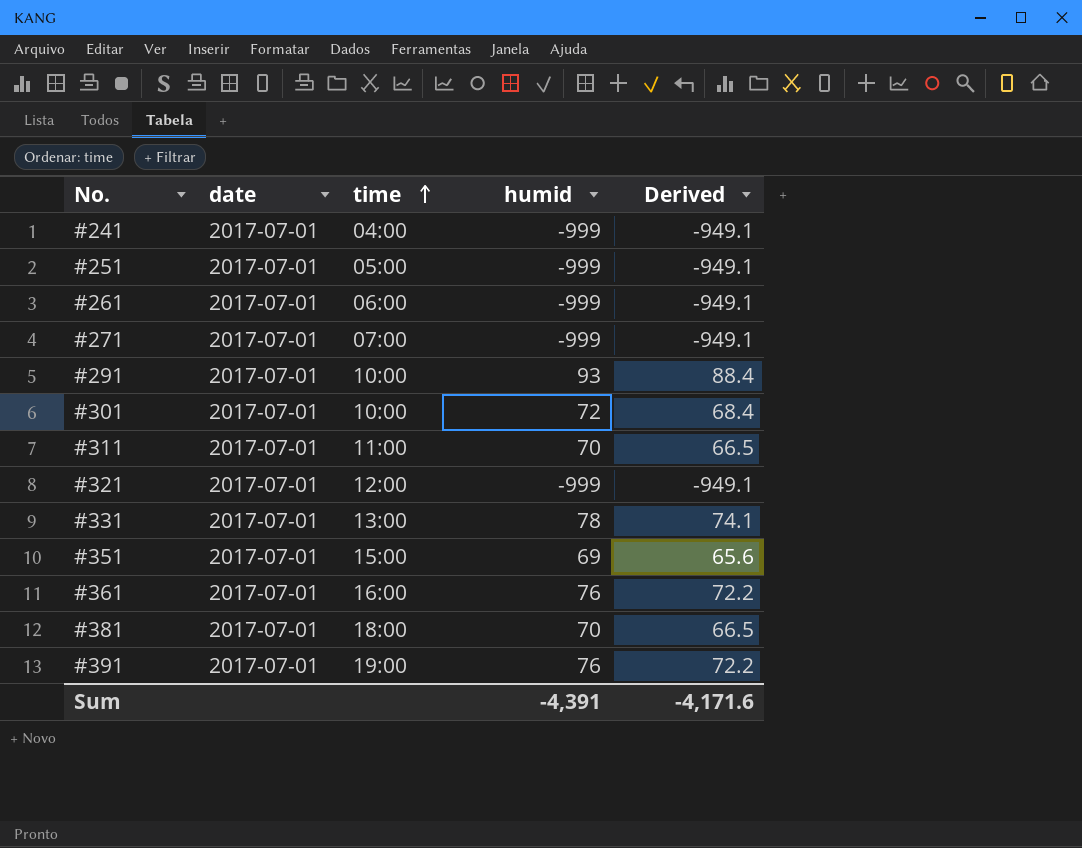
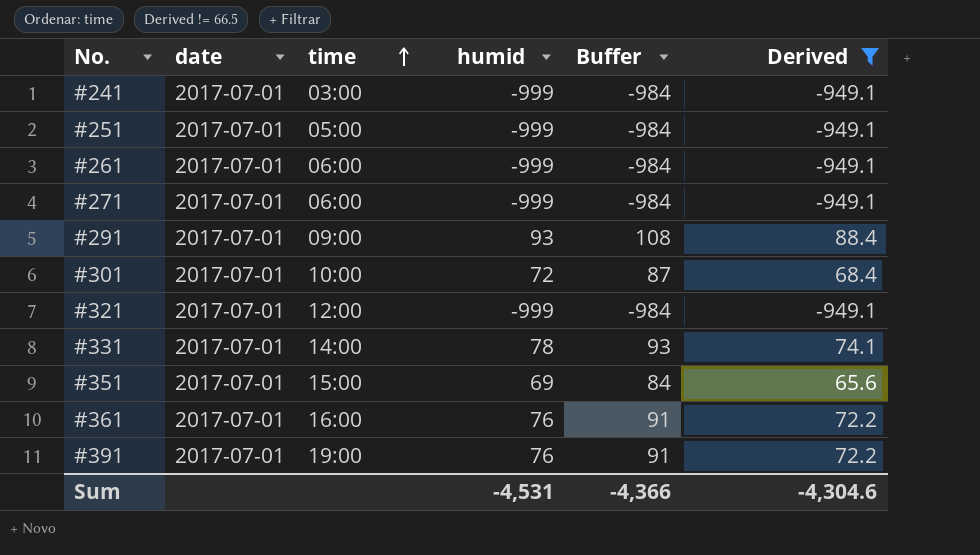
filter: none -> Derived != 66.5
column Buffer | formula: none -> [humid] + 15
#241 | time: 04:00 -> 03:00
#271 | time: 07:00 -> 06:00
#291 | time: 10:00 -> 09:00
#331 | time: 13:00 -> 14:00
Sum | humid: -4,391 -> -4,531
Sum | Derived: -4,171.6 -> -4,304.6

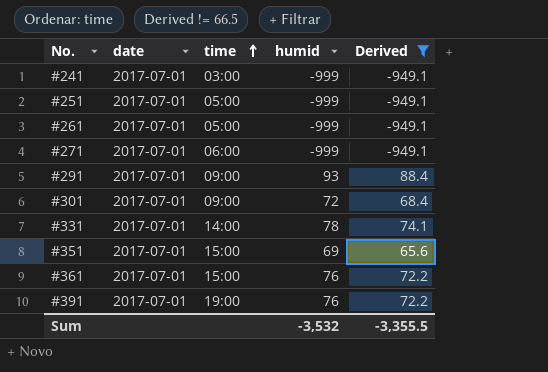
column Buffer | formula: [humid] + 15 -> none
row #321: 2017-07-01 | 12:00 | -999 | -984 | -949.1 -> none
#261 | time: 06:00 -> 05:00
#301 | time: 10:00 -> 09:00
#361 | time: 16:00 -> 15:00
Sum | humid: -4,531 -> -3,532
Sum | Derived: -4,304.6 -> -3,355.5

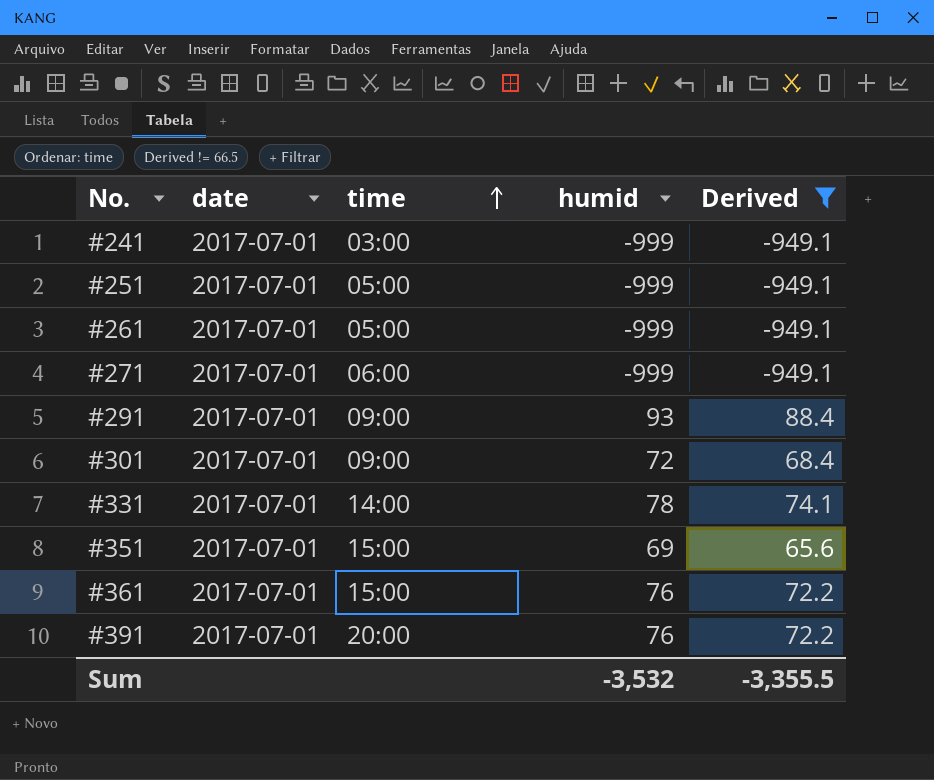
#391 | time: 19:00 -> 20:00

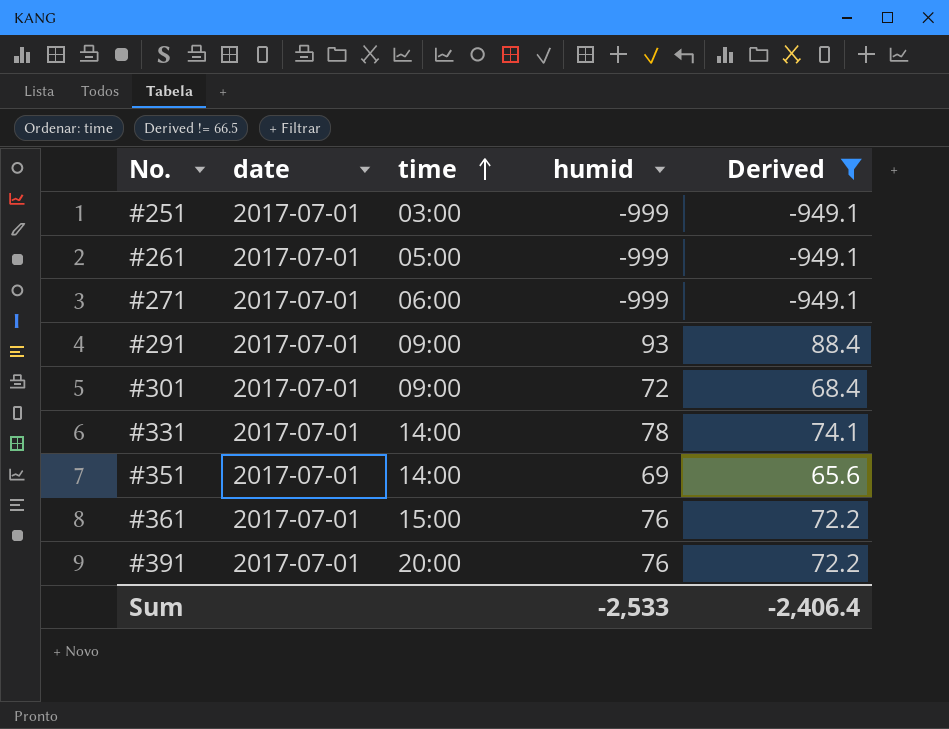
row #241: 2017-07-01 | 03:00 | -999 | -949.1 -> none
#251 | time: 05:00 -> 03:00
#351 | time: 15:00 -> 14:00
Sum | humid: -3,532 -> -2,533
Sum | Derived: -3,355.5 -> -2,406.4

